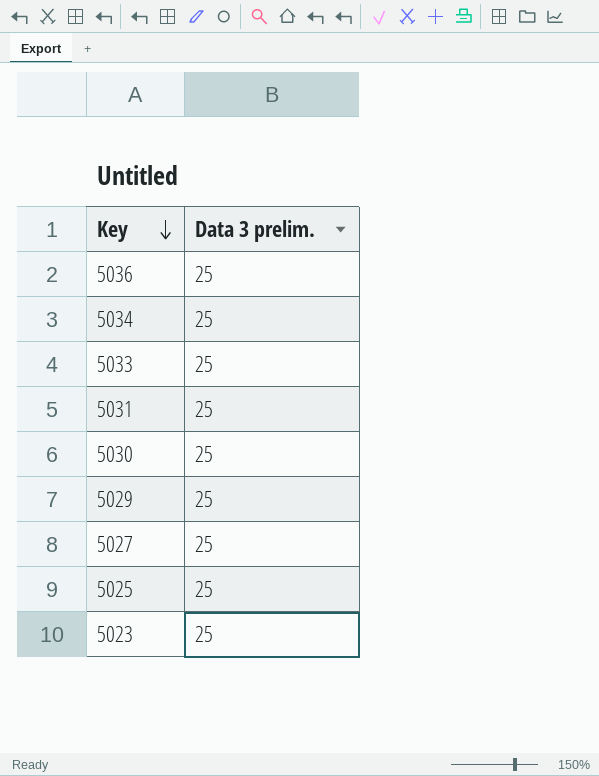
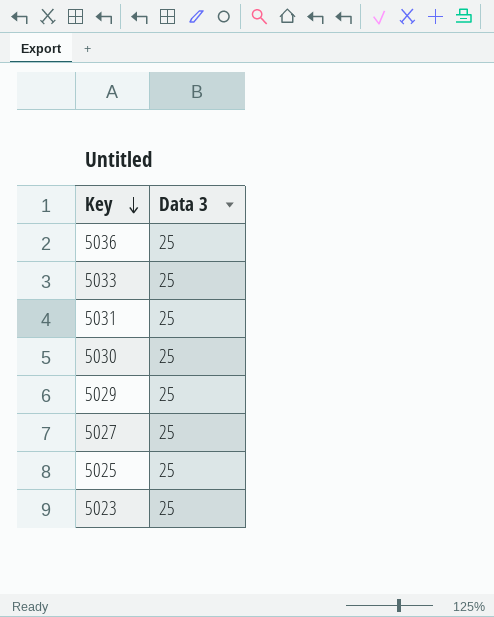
column name: Data 3 prelim. -> Data 3
row 5034: 25 -> none

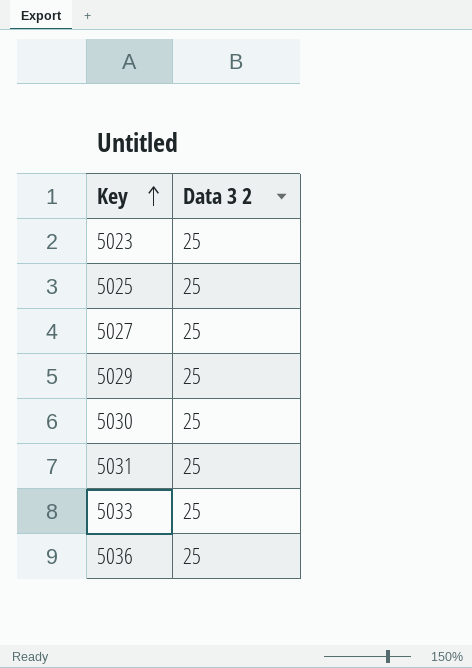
row order: Key descending -> Key ascending
column name: Data 3 -> Data 3 2

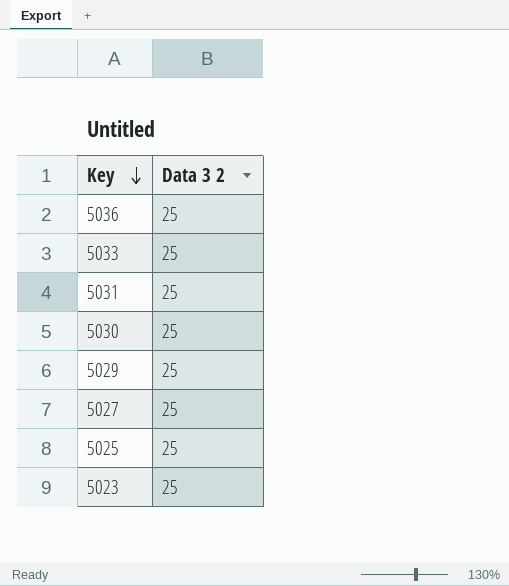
row order: Key ascending -> Key descending

